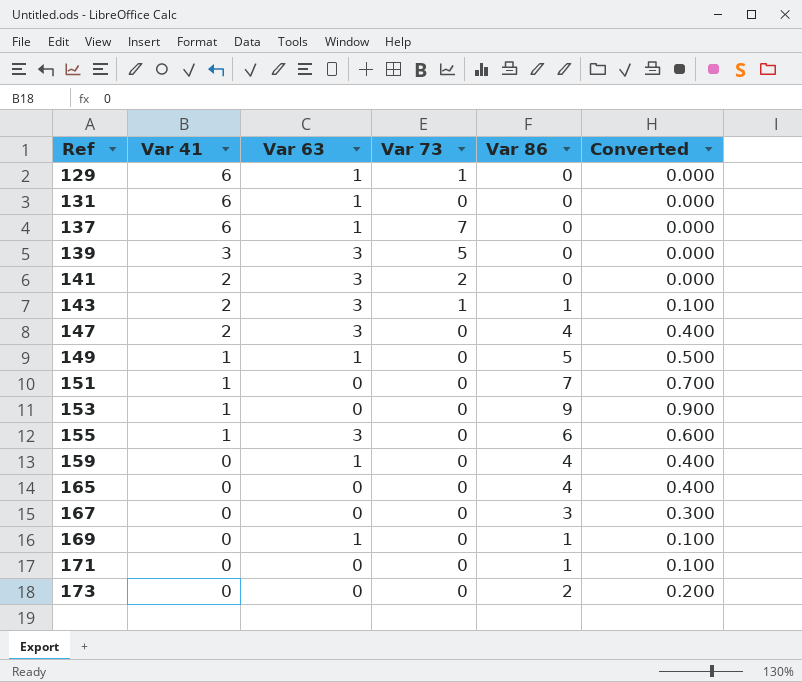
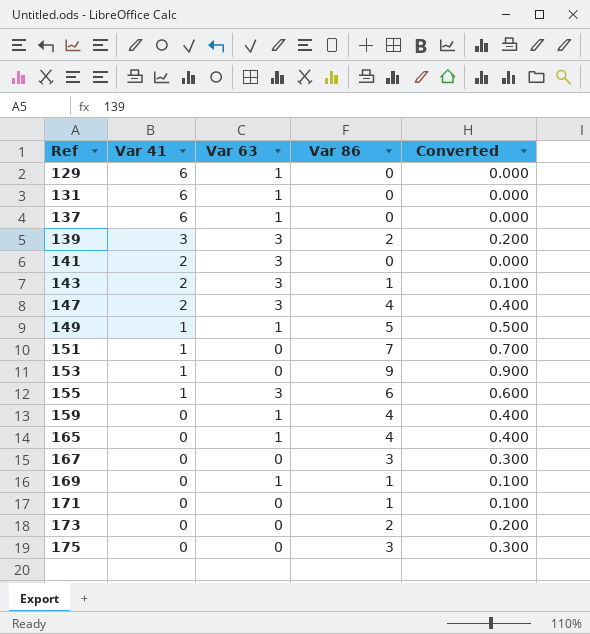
column Var 73 | position: 4 -> none
139 | Var 86: 0 -> 2
139 | Converted: 0.000 -> 0.200
165 | Var 63: 0 -> 1
row 175: none -> 0 | 0 | 3 | 0.300

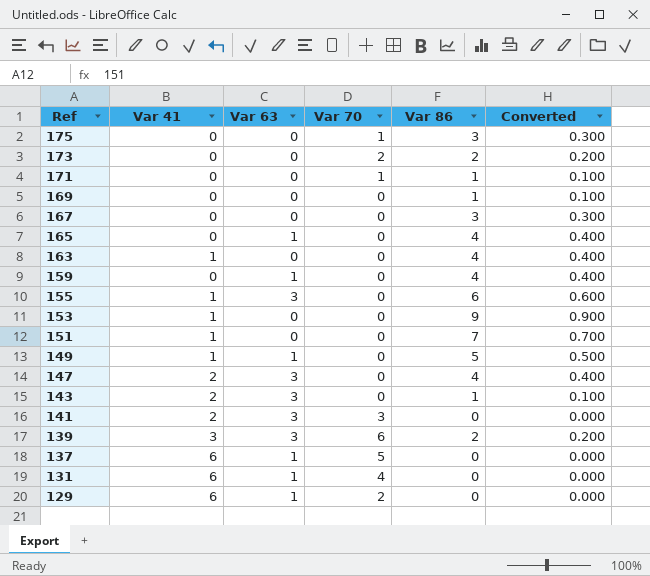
row order: Ref ascending -> Ref descending
column Var 70 | position: none -> 4
169 | Var 63: 1 -> 0
row 163: none -> 1 | 0 | 0 | 4 | 0.400

